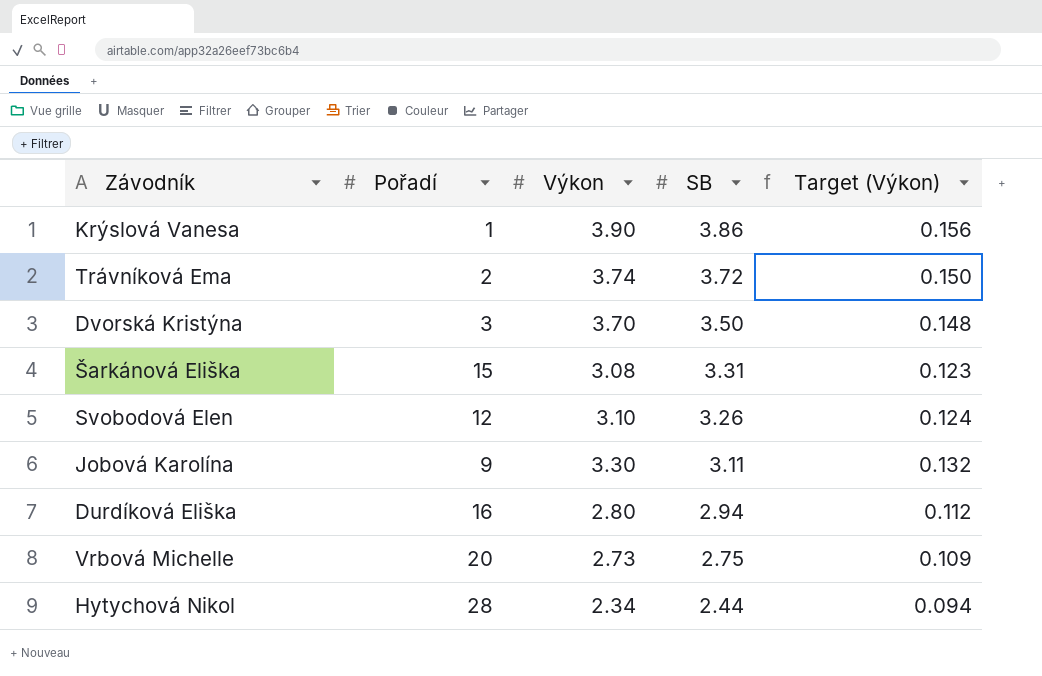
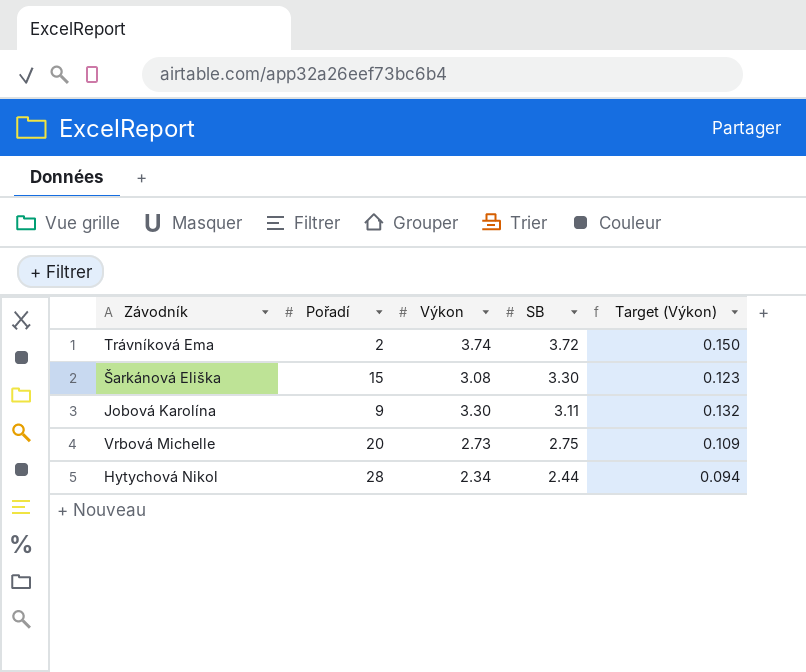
row Krýslová Vanesa: 1 | 3.90 | 3.86 | 0.156 -> none
row Dvorská Kristýna: 3 | 3.70 | 3.50 | 0.148 -> none
row Svobodová Elen: 12 | 3.10 | 3.26 | 0.124 -> none
row Durdíková Eliška: 16 | 2.80 | 2.94 | 0.112 -> none
Šarkánová Eliška | SB: 3.31 -> 3.30

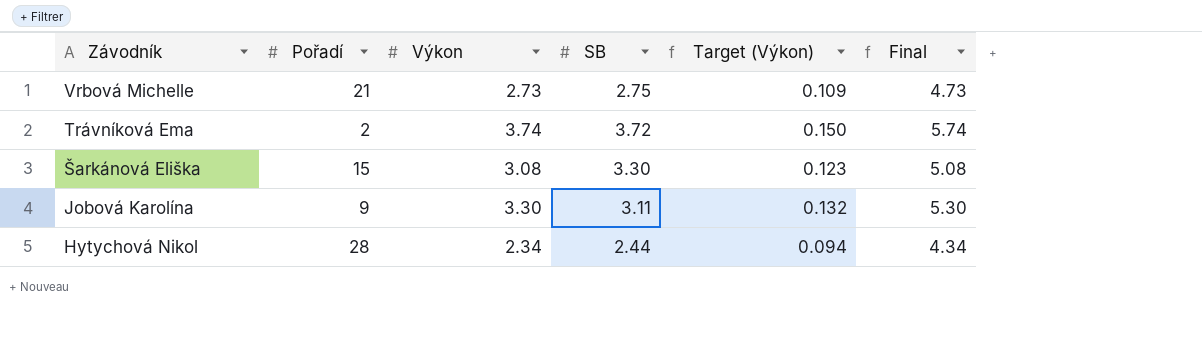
row order: SB descending -> Závodník descending
column Final | formula: none -> [Výkon] + 2
Vrbová Michelle | Pořadí: 20 -> 21

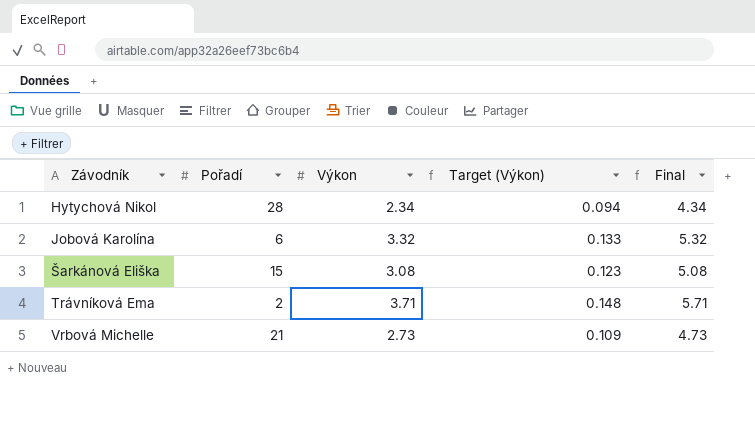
row order: Závodník descending -> Závodník ascending
column SB | position: 4 -> none
Jobová Karolína | Pořadí: 9 -> 6
Jobová Karolína | Výkon: 3.30 -> 3.32
Jobová Karolína | Target (Výkon): 0.132 -> 0.133
Jobová Karolína | Final: 5.30 -> 5.32
Trávníková Ema | Výkon: 3.74 -> 3.71
Trávníková Ema | Target (Výkon): 0.150 -> 0.148
Trávníková Ema | Final: 5.74 -> 5.71

